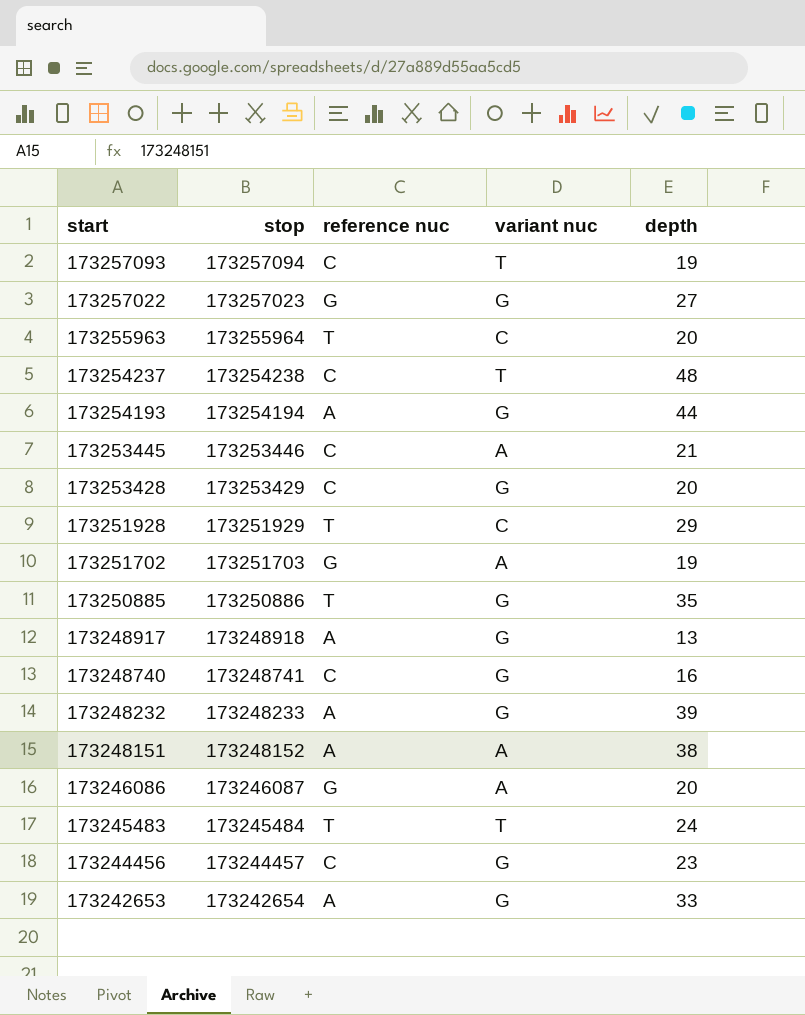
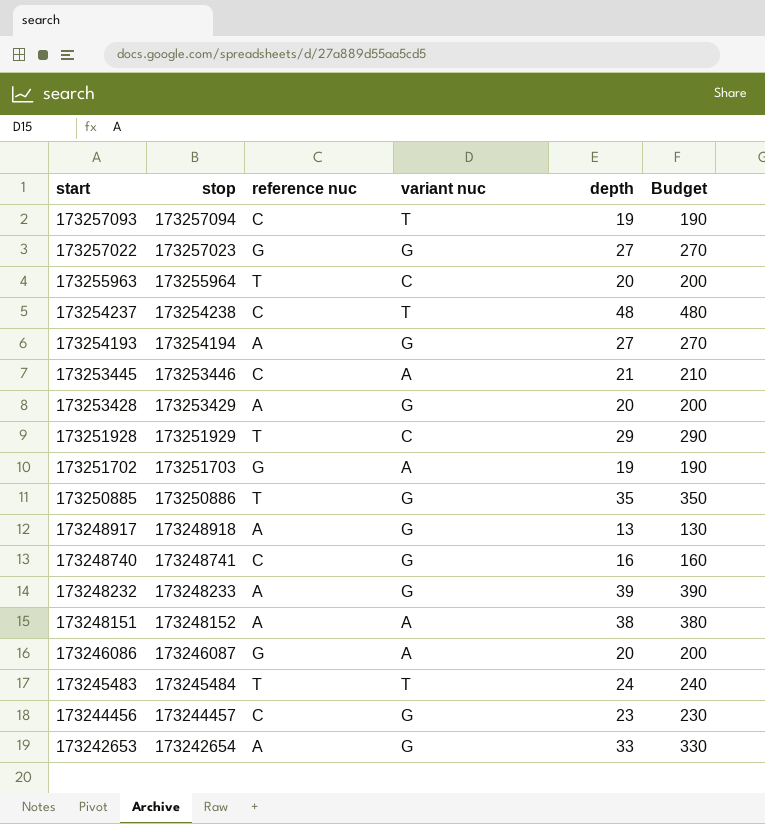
column Budget | formula: none -> [depth] * 10
173254193 | depth: 44 -> 27
173253428 | reference nuc: C -> A

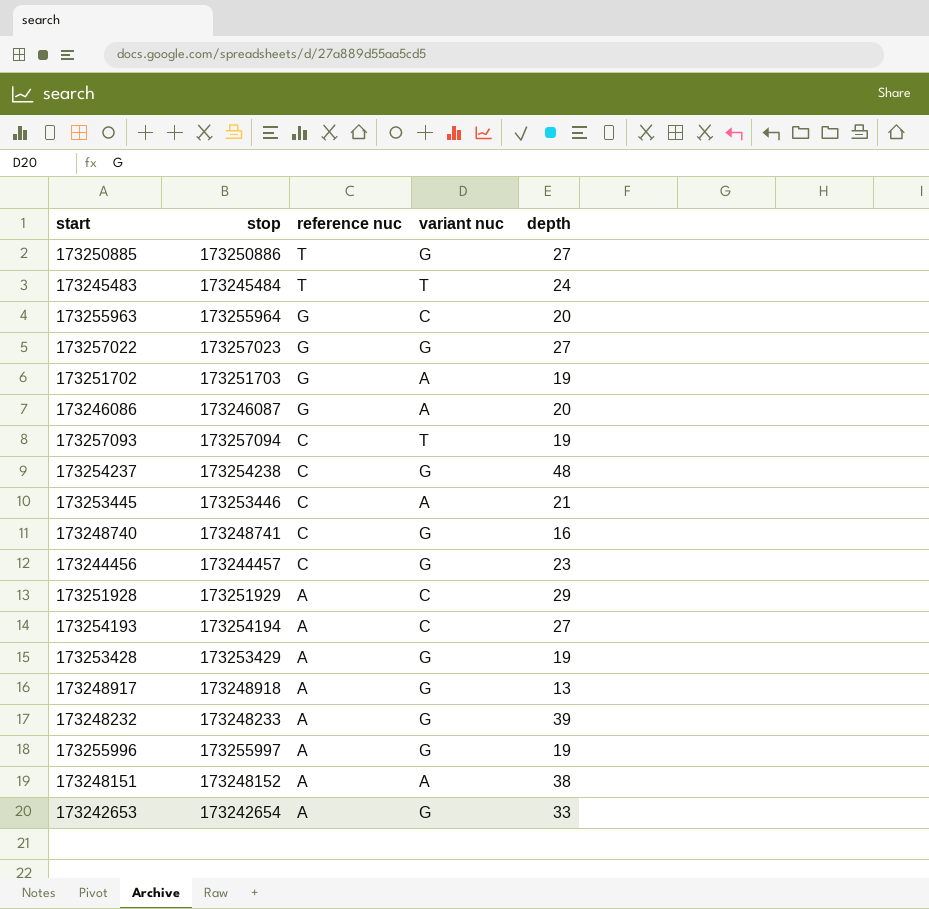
row order: start descending -> reference nuc descending
column Budget | formula: [depth] * 10 -> none
173250885 | depth: 35 -> 27
173255963 | reference nuc: T -> G
173254237 | variant nuc: T -> G
173251928 | reference nuc: T -> A
173254193 | variant nuc: G -> C
173253428 | depth: 20 -> 19
row 173255996: none -> 173255997 | A | G | 19

